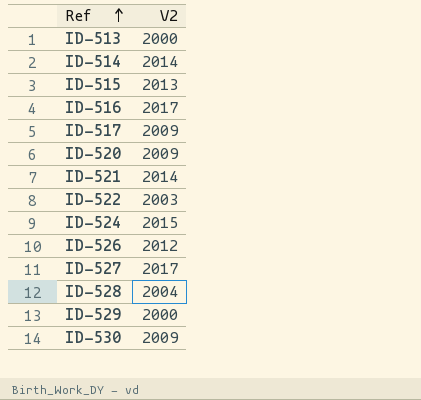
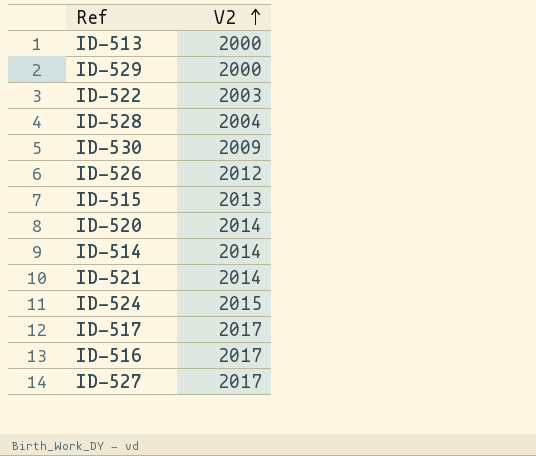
row order: Ref ascending -> V2 ascending
ID-520 | V2: 2009 -> 2014
ID-517 | V2: 2009 -> 2017

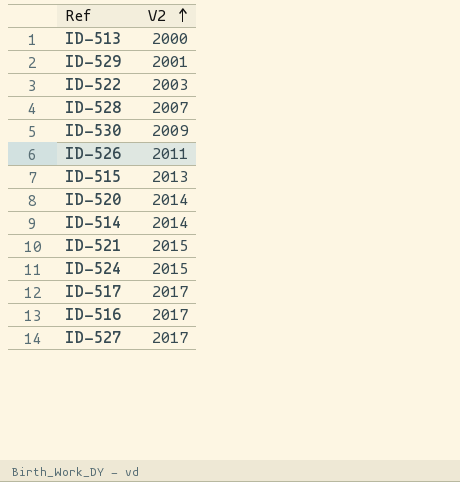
ID-529 | V2: 2000 -> 2001
ID-528 | V2: 2004 -> 2007
ID-526 | V2: 2012 -> 2011
ID-521 | V2: 2014 -> 2015

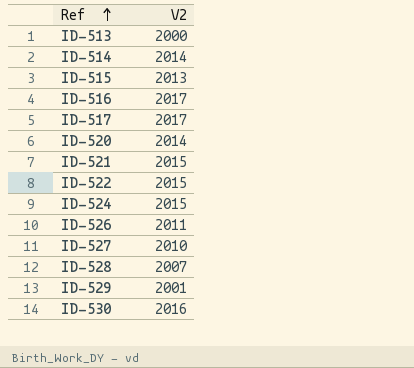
row order: V2 ascending -> Ref ascending
ID-522 | V2: 2003 -> 2015
ID-527 | V2: 2017 -> 2010
ID-530 | V2: 2009 -> 2016

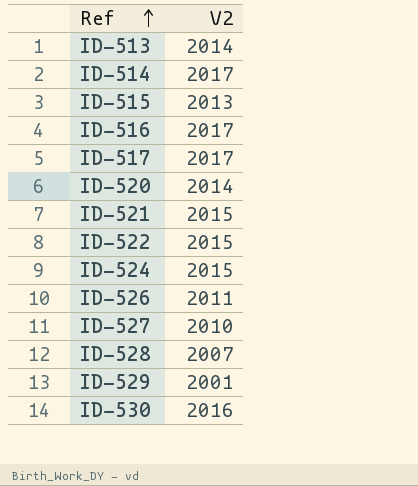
ID-513 | V2: 2000 -> 2014
ID-514 | V2: 2014 -> 2017

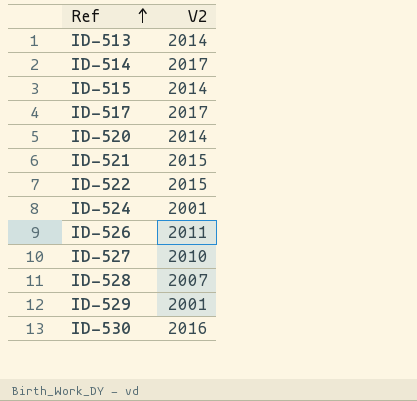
row ID-516: 2017 -> none
ID-515 | V2: 2013 -> 2014
ID-524 | V2: 2015 -> 2001

